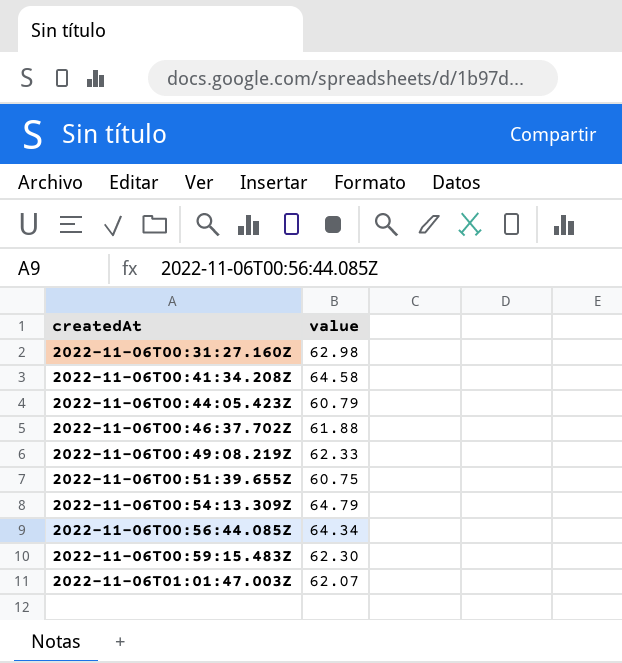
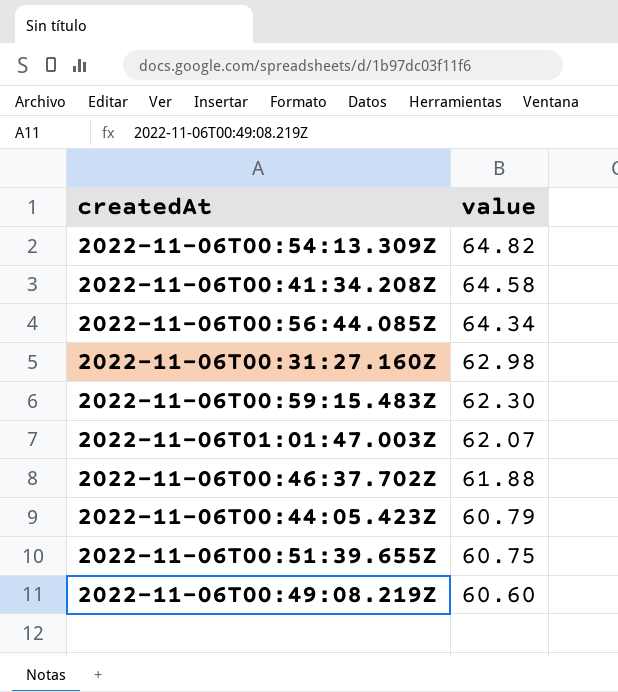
row order: createdAt ascending -> value descending
2022-11-06T00:54:13.309Z | value: 64.79 -> 64.82
2022-11-06T00:49:08.219Z | value: 62.33 -> 60.60

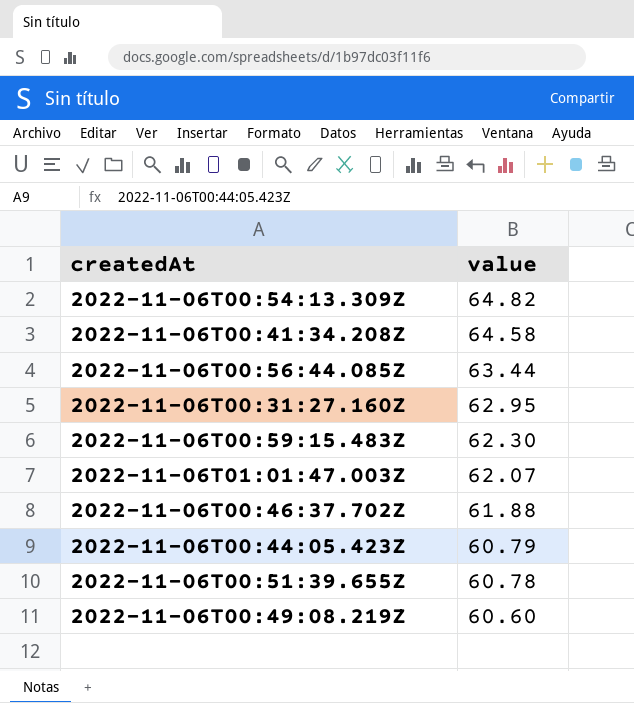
2022-11-06T00:56:44.085Z | value: 64.34 -> 63.44
2022-11-06T00:31:27.160Z | value: 62.98 -> 62.95
2022-11-06T00:51:39.655Z | value: 60.75 -> 60.78

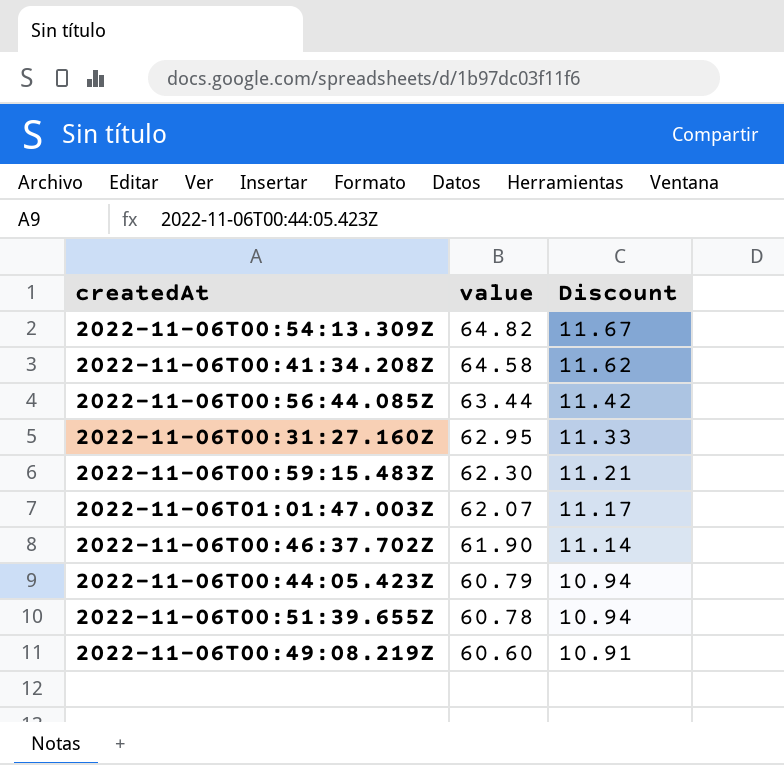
column Discount | formula: none -> [value] * 0.18
2022-11-06T00:46:37.702Z | value: 61.88 -> 61.90

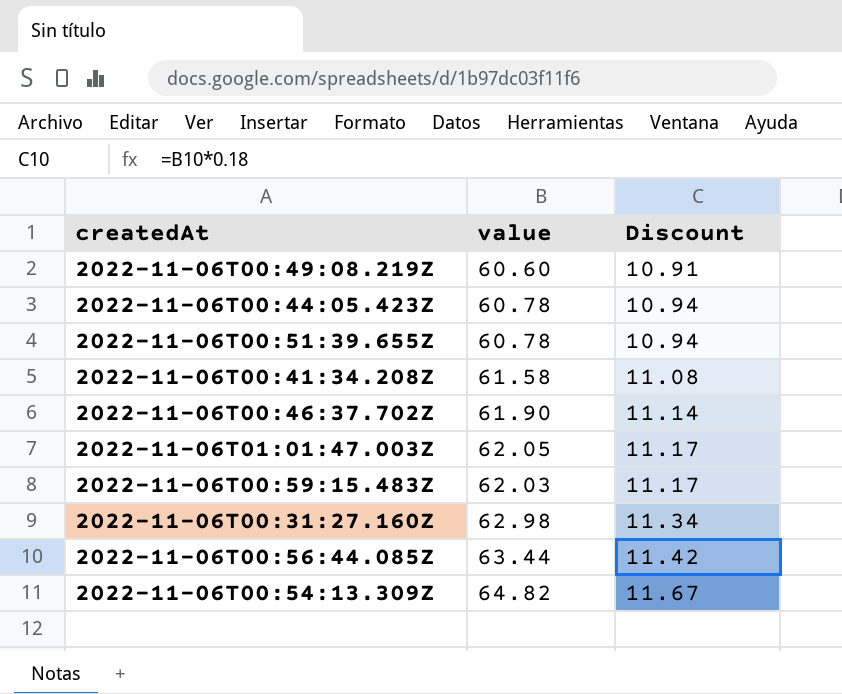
row order: value descending -> Discount ascending
2022-11-06T00:44:05.423Z | value: 60.79 -> 60.78
2022-11-06T00:41:34.208Z | value: 64.58 -> 61.58
2022-11-06T00:41:34.208Z | Discount: 11.62 -> 11.08
2022-11-06T01:01:47.003Z | value: 62.07 -> 62.05
2022-11-06T00:59:15.483Z | value: 62.30 -> 62.03
2022-11-06T00:59:15.483Z | Discount: 11.21 -> 11.17
2022-11-06T00:31:27.160Z | value: 62.95 -> 62.98
2022-11-06T00:31:27.160Z | Discount: 11.33 -> 11.34

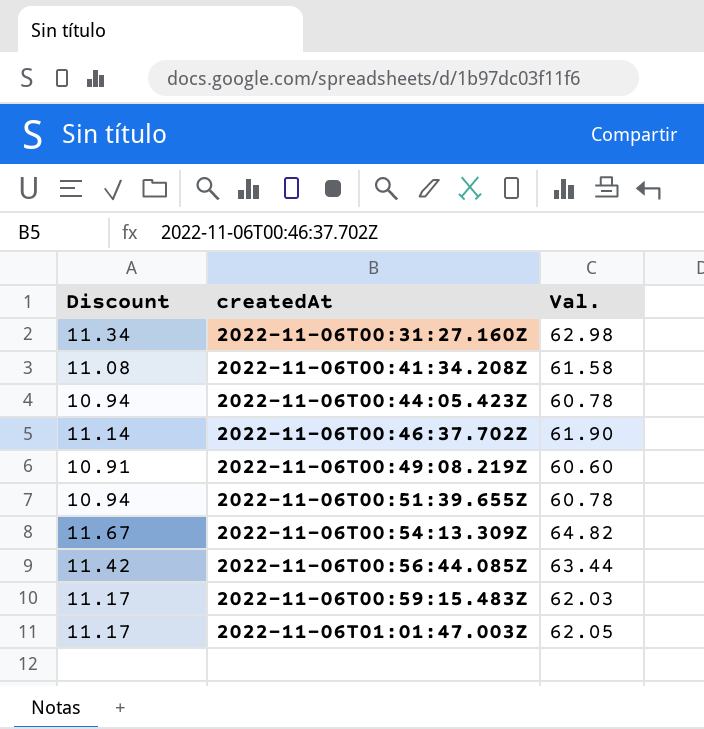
row order: Discount ascending -> createdAt ascending
column Discount | position: 3 -> 1
column name: value -> Val.

